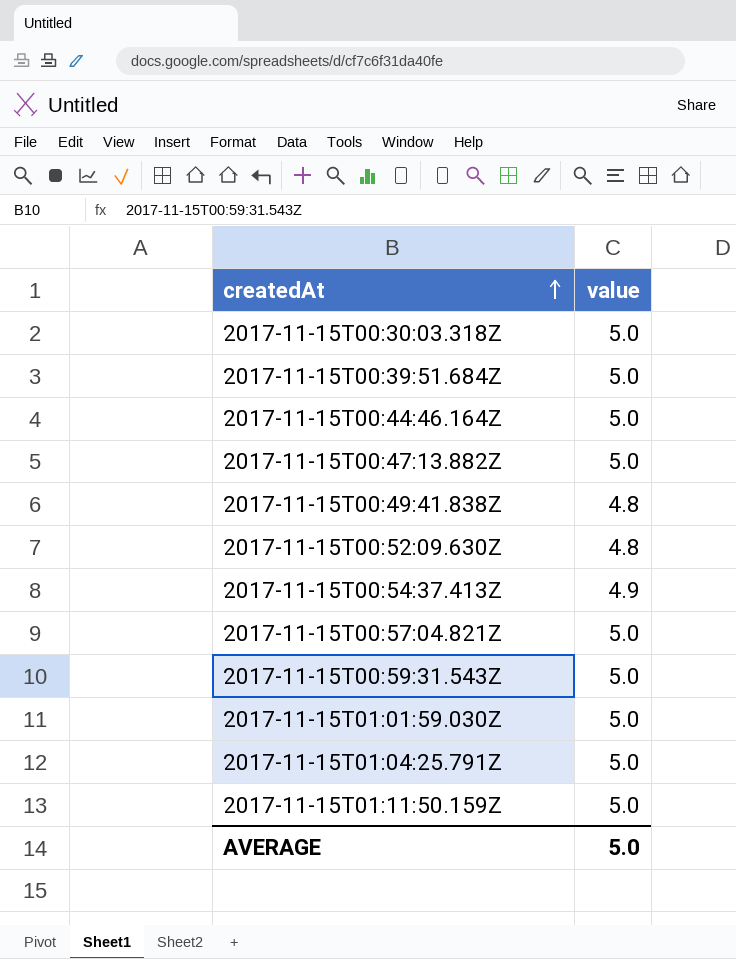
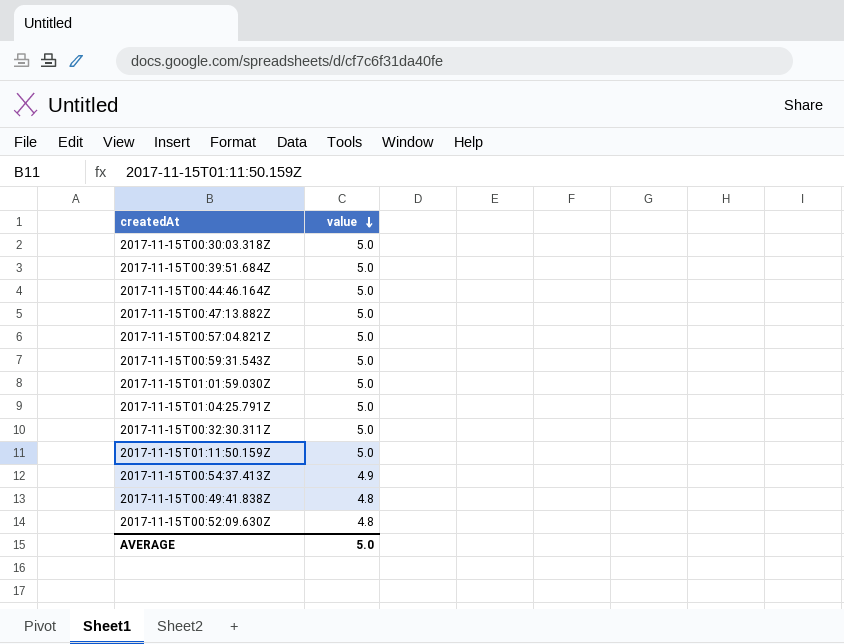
row order: createdAt ascending -> value descending
row 2017-11-15T00:32:30.311Z: none -> 5.0

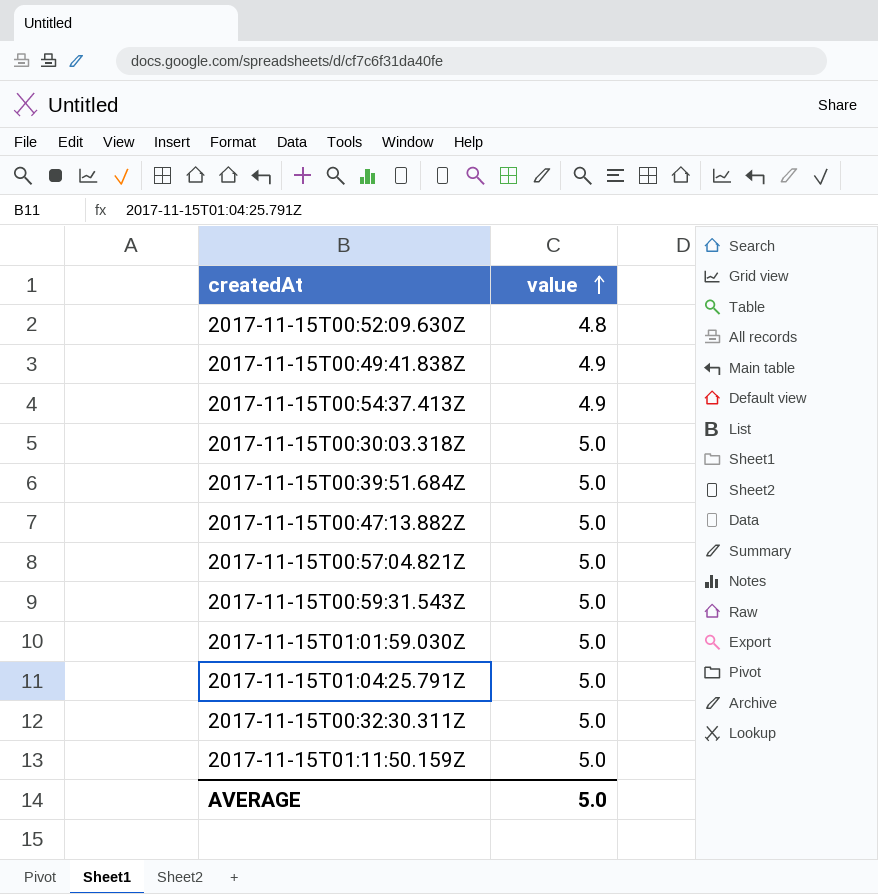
row order: value descending -> value ascending
row 2017-11-15T00:44:46.164Z: 5.0 -> none
2017-11-15T00:49:41.838Z | value: 4.8 -> 4.9

